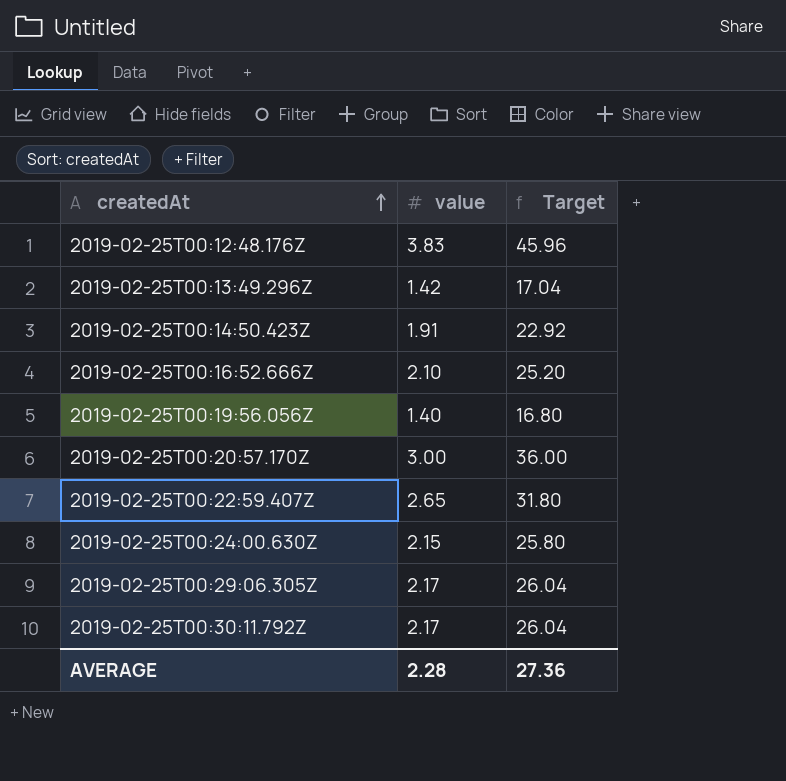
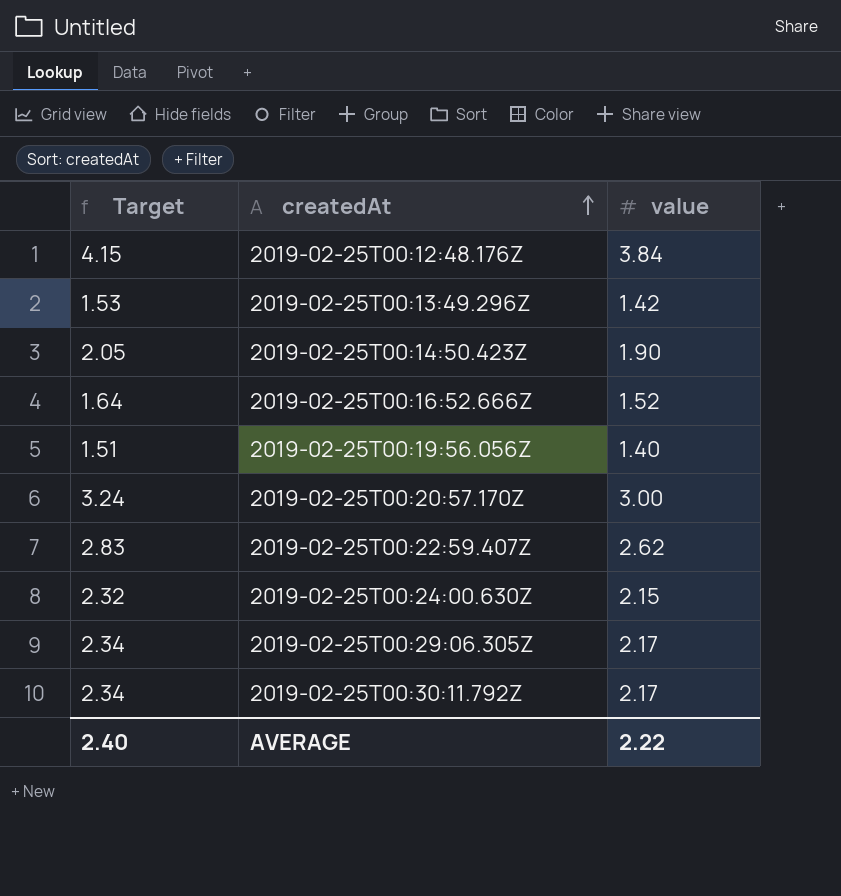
column Target | formula: [value] * 12 -> [value] * 1.08
column Target | position: 3 -> 1
2019-02-25T00:12:48.176Z | value: 3.83 -> 3.84
2019-02-25T00:14:50.423Z | value: 1.91 -> 1.90
2019-02-25T00:16:52.666Z | value: 2.10 -> 1.52
2019-02-25T00:22:59.407Z | value: 2.65 -> 2.62
AVERAGE | Target: 27.36 -> 2.40
AVERAGE | value: 2.28 -> 2.22

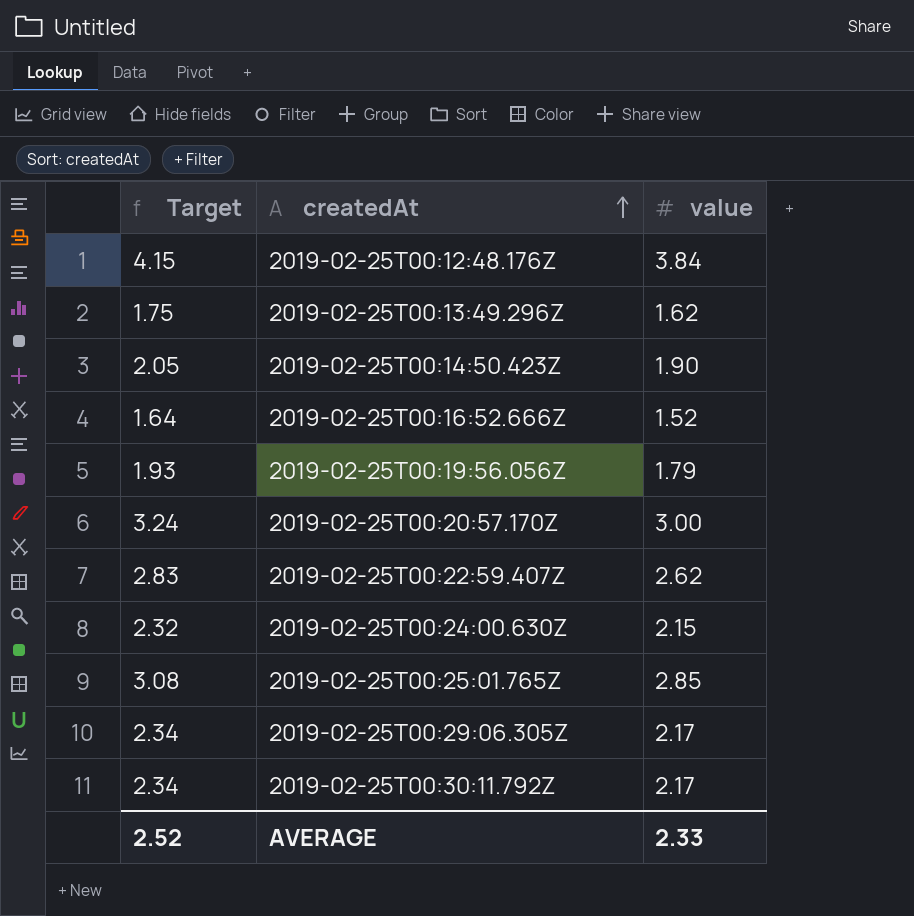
2019-02-25T00:13:49.296Z | Target: 1.53 -> 1.75
2019-02-25T00:13:49.296Z | value: 1.42 -> 1.62
2019-02-25T00:19:56.056Z | Target: 1.51 -> 1.93
2019-02-25T00:19:56.056Z | value: 1.40 -> 1.79
row 2019-02-25T00:25:01.765Z: none -> 3.08 | 2.85
AVERAGE | Target: 2.40 -> 2.52
AVERAGE | value: 2.22 -> 2.33

